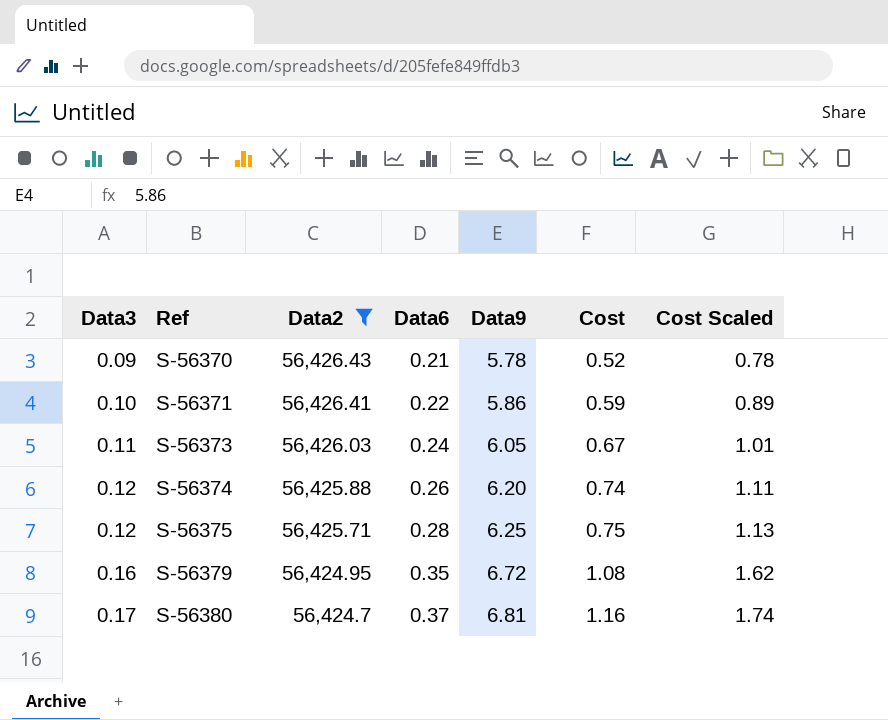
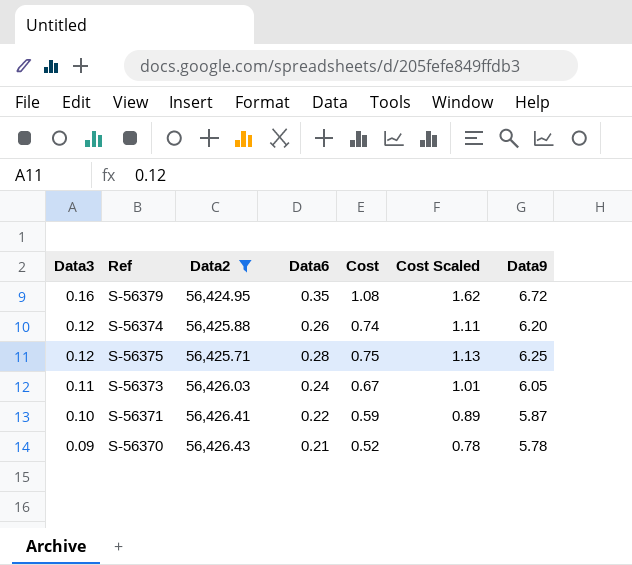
row order: Data3 ascending -> Data3 descending
column Data9 | position: 5 -> 7
row S-56380: 0.17 | 56,424.7 | 0.37 | 6.81 | 1.16 | 1.74 -> none
S-56371 | Data9: 5.86 -> 5.87

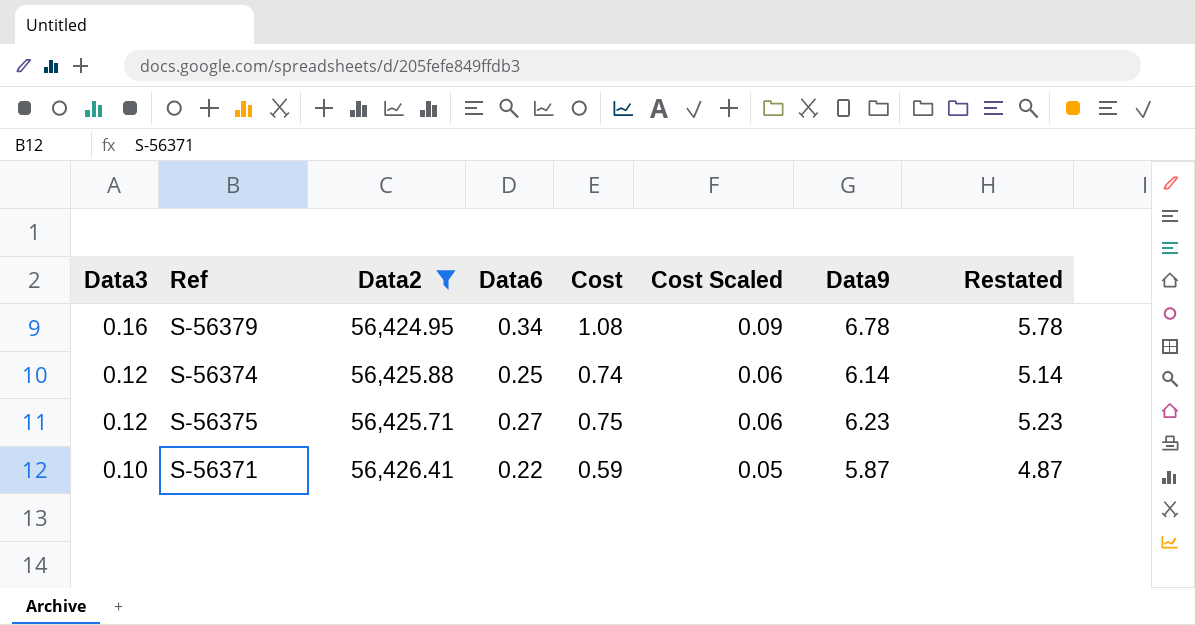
column Cost Scaled | formula: [Cost] * 1.5 -> [Cost] * 0.08
column Restated | formula: none -> [Data9] - 1
row S-56373: 0.11 | 56,426.03 | 0.24 | 0.67 | 1.01 | 6.05 -> none
row S-56370: 0.09 | 56,426.43 | 0.21 | 0.52 | 0.78 | 5.78 -> none
S-56379 | Data6: 0.35 -> 0.34
S-56379 | Data9: 6.72 -> 6.78
S-56374 | Data6: 0.26 -> 0.25
S-56374 | Data9: 6.20 -> 6.14
S-56375 | Data6: 0.28 -> 0.27
S-56375 | Data9: 6.25 -> 6.23

